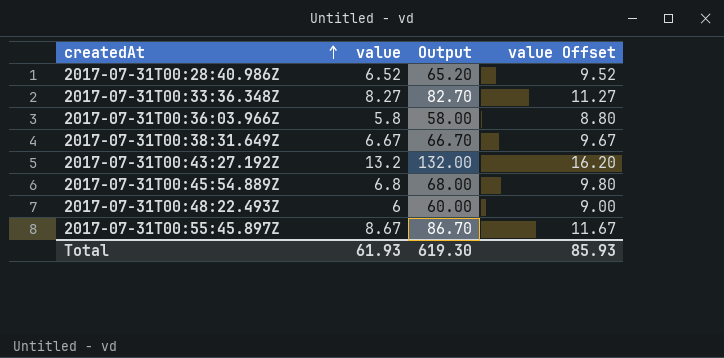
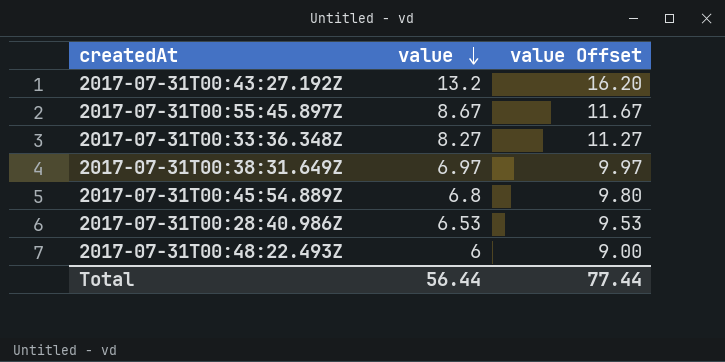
row order: createdAt ascending -> value descending
column Output | formula: [value] * 10 -> none
row 2017-07-31T00:36:03.966Z: 5.8 | 58.00 | 8.80 -> none
2017-07-31T00:38:31.649Z | value: 6.67 -> 6.97
2017-07-31T00:38:31.649Z | value Offset: 9.67 -> 9.97
2017-07-31T00:28:40.986Z | value: 6.52 -> 6.53
2017-07-31T00:28:40.986Z | value Offset: 9.52 -> 9.53
Total | value: 61.93 -> 56.44
Total | value Offset: 85.93 -> 77.44

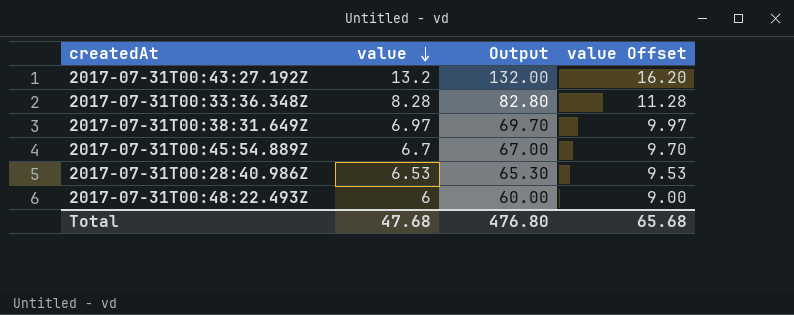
column Output | formula: none -> [value] * 10
row 2017-07-31T00:55:45.897Z: 8.67 | 11.67 -> none
2017-07-31T00:33:36.348Z | value: 8.27 -> 8.28
2017-07-31T00:33:36.348Z | value Offset: 11.27 -> 11.28
2017-07-31T00:45:54.889Z | value: 6.8 -> 6.7
2017-07-31T00:45:54.889Z | value Offset: 9.80 -> 9.70
Total | value: 56.44 -> 47.68
Total | value Offset: 77.44 -> 65.68

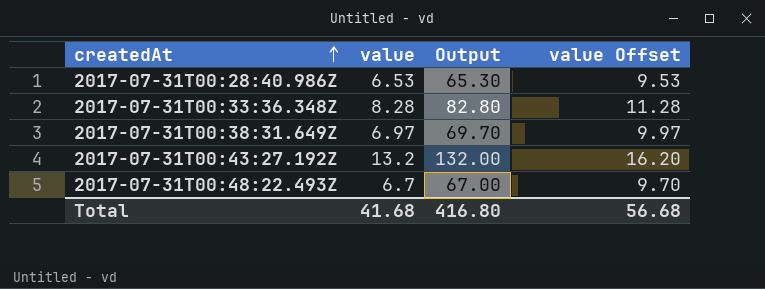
row order: value descending -> createdAt ascending
row 2017-07-31T00:45:54.889Z: 6.7 | 67.00 | 9.70 -> none
2017-07-31T00:48:22.493Z | value: 6 -> 6.7
2017-07-31T00:48:22.493Z | Output: 60.00 -> 67.00
2017-07-31T00:48:22.493Z | value Offset: 9.00 -> 9.70
Total | value: 47.68 -> 41.68
Total | Output: 476.80 -> 416.80
Total | value Offset: 65.68 -> 56.68

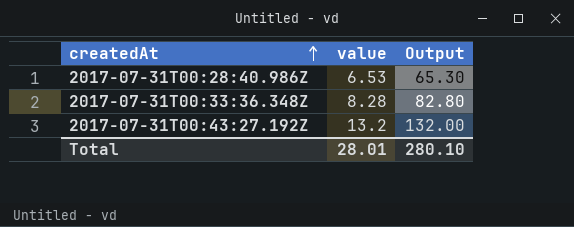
column value Offset | formula: [value] + 3 -> none
row 2017-07-31T00:38:31.649Z: 6.97 | 69.70 | 9.97 -> none
row 2017-07-31T00:48:22.493Z: 6.7 | 67.00 | 9.70 -> none
Total | value: 41.68 -> 28.01
Total | Output: 416.80 -> 280.10

